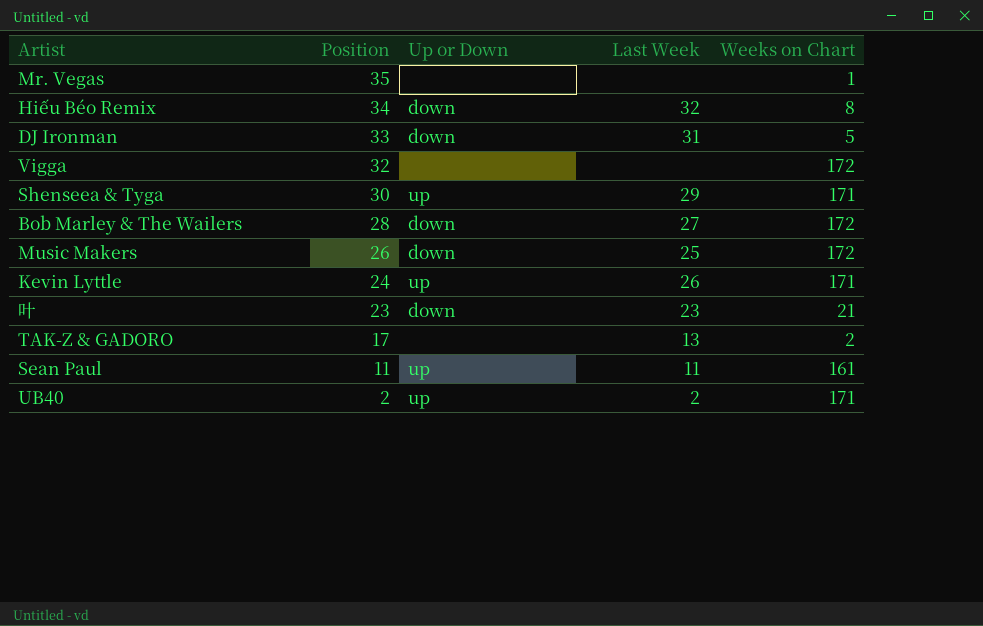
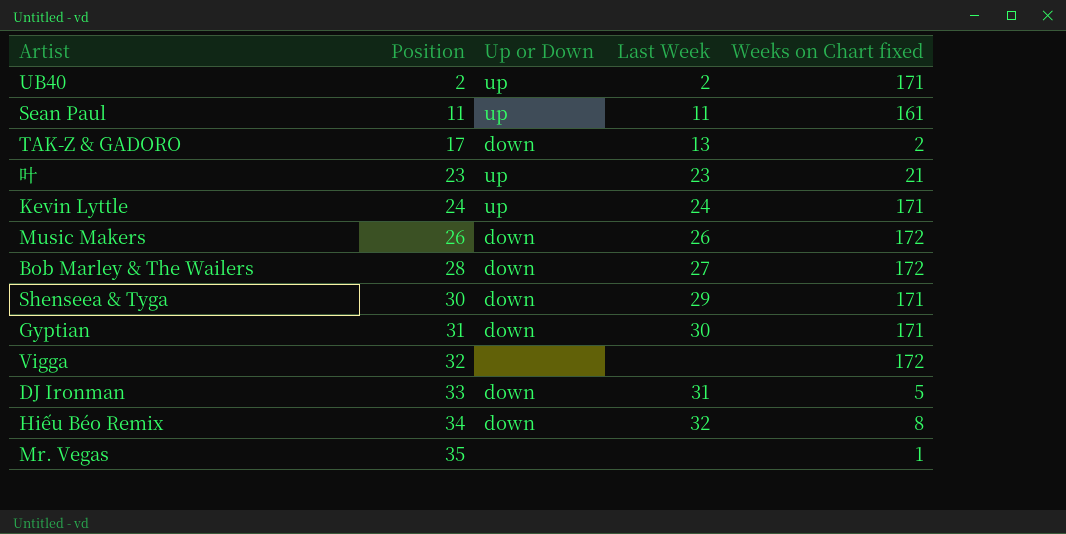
row order: Position descending -> Position ascending
column name: Weeks on Chart -> Weeks on Chart fixed
TAK-Z & GADORO | Up or Down: none -> down
叶 | Up or Down: down -> up
Kevin Lyttle | Last Week: 26 -> 24
Music Makers | Last Week: 25 -> 26
Shenseea & Tyga | Up or Down: up -> down
row Gyptian: none -> 31 | down | 30 | 171

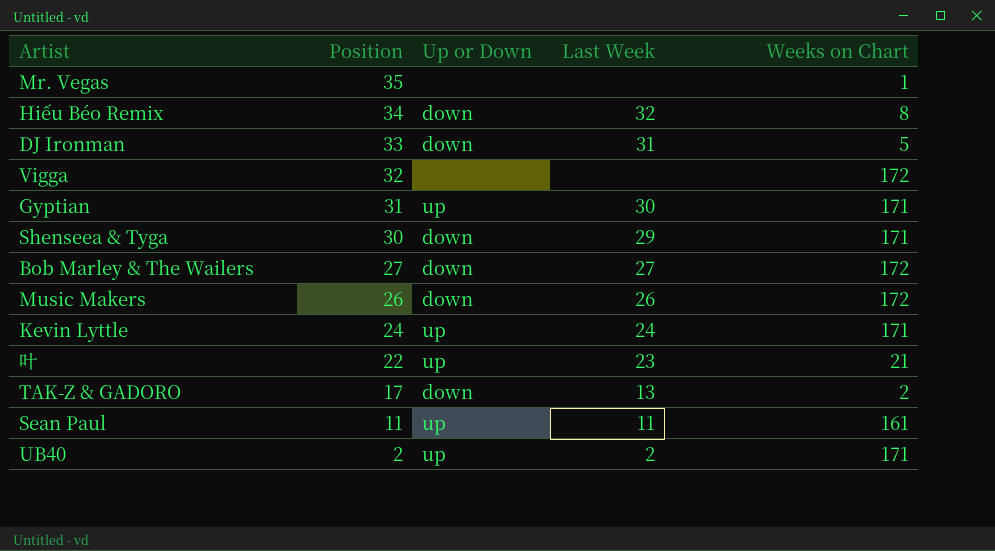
row order: Position ascending -> Position descending
column name: Weeks on Chart fixed -> Weeks on Chart
Gyptian | Up or Down: down -> up
Bob Marley & The Wailers | Position: 28 -> 27
叶 | Position: 23 -> 22

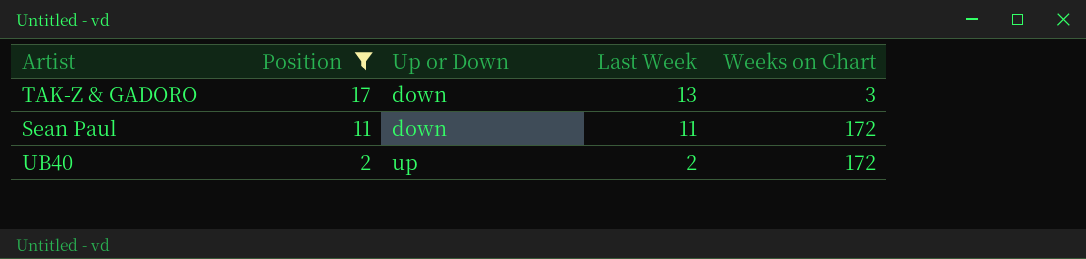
filter: none -> Position <= 17
TAK-Z & GADORO | Weeks on Chart: 2 -> 3
Sean Paul | Up or Down: up -> down
Sean Paul | Weeks on Chart: 161 -> 172
UB40 | Weeks on Chart: 171 -> 172

